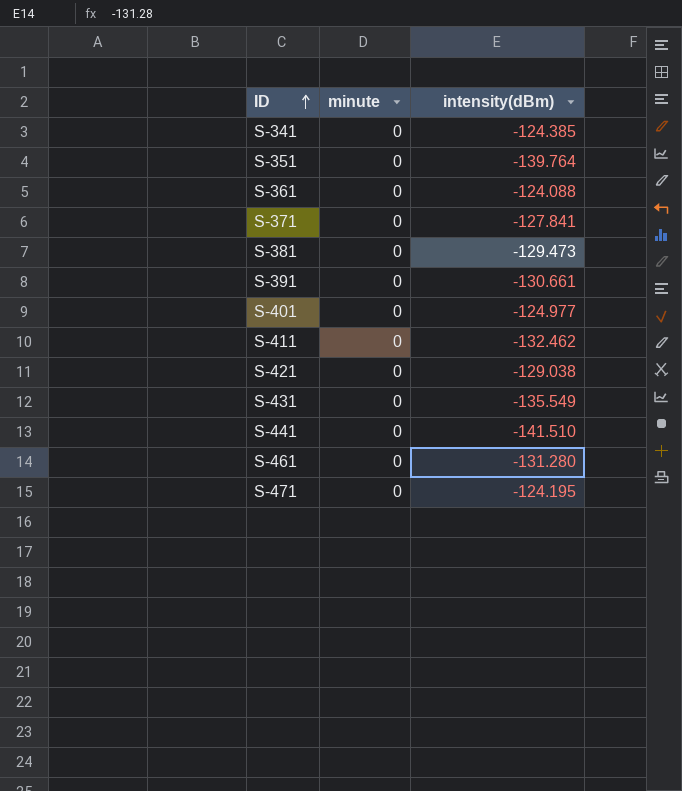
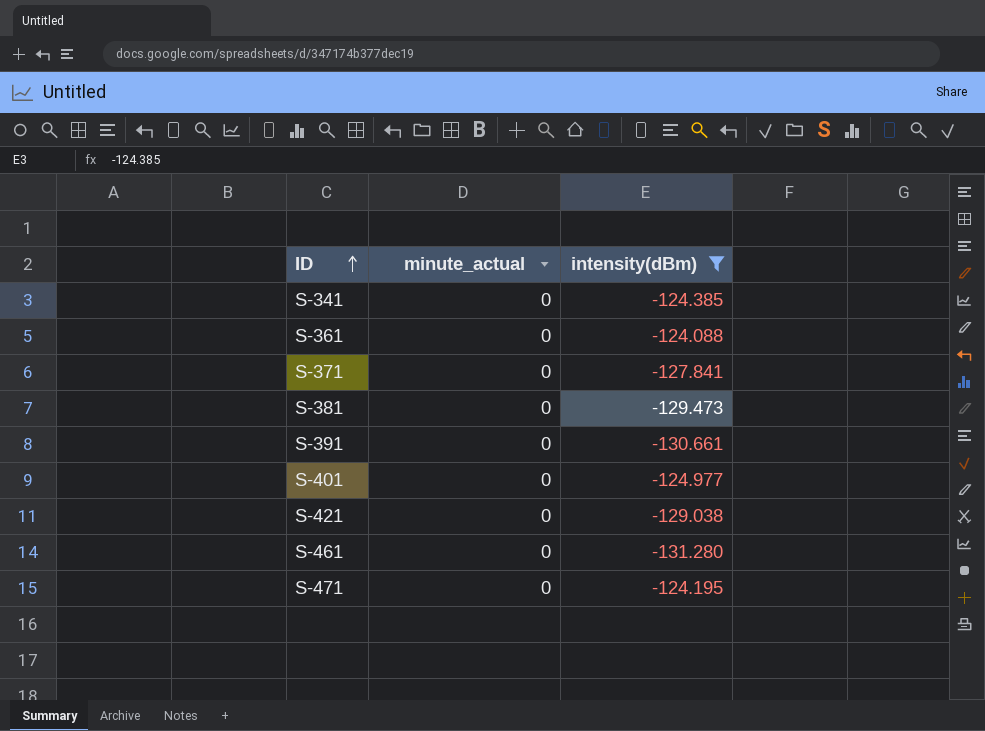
filter: none -> intensity(dBm) >= -131.280
column name: minute -> minute_actual

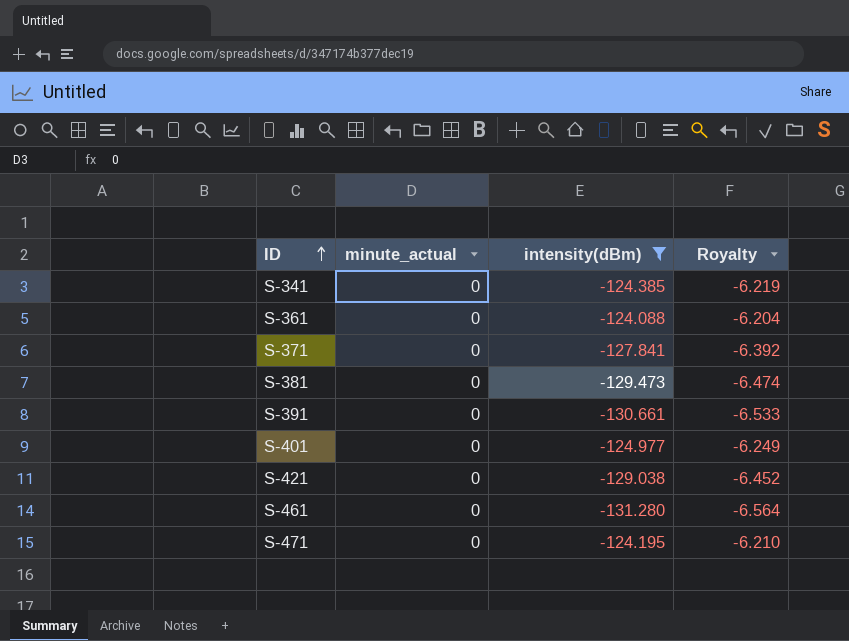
column Royalty | formula: none -> [intensity(dBm)] * 0.05

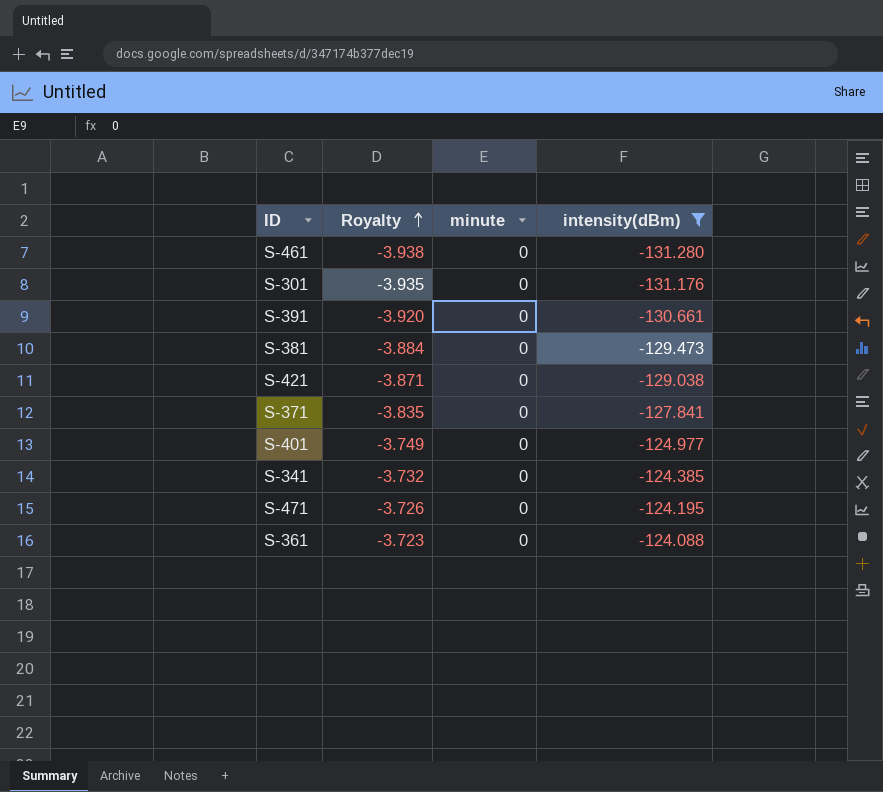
row order: ID ascending -> Royalty ascending
column Royalty | formula: [intensity(dBm)] * 0.05 -> [intensity(dBm)] * 0.03
column Royalty | position: 4 -> 2
column name: minute_actual -> minute
row S-301: none -> -3.935 | 0 | -131.176

